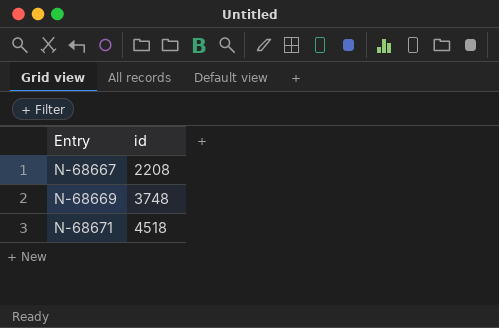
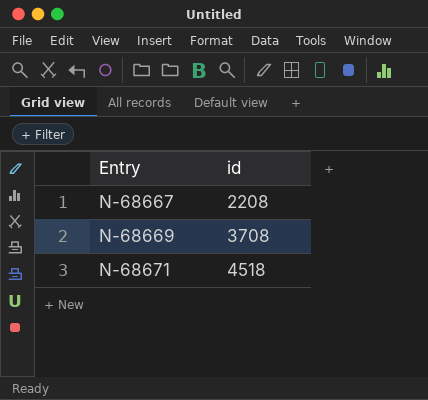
N-68669 | id: 3748 -> 3708

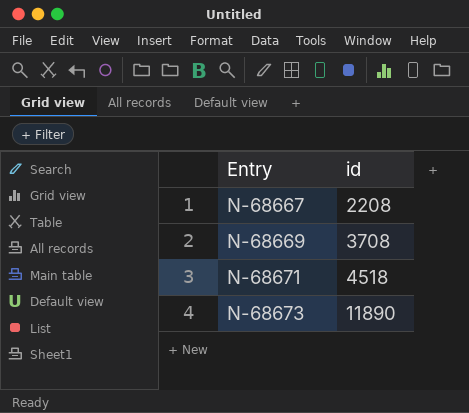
row N-68673: none -> 11890

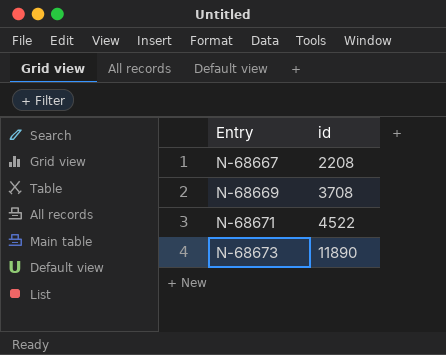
N-68671 | id: 4518 -> 4522

